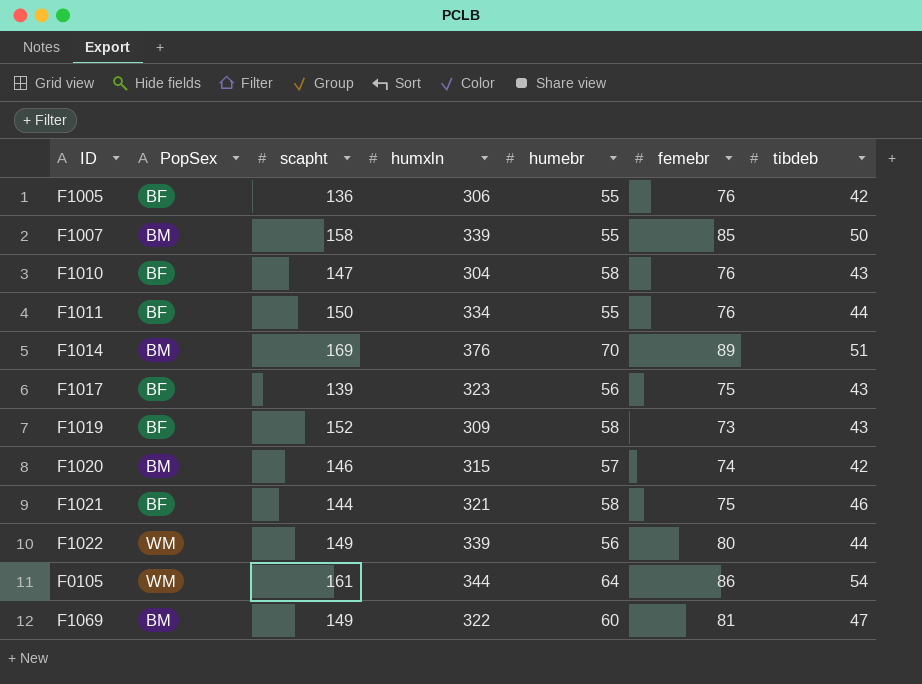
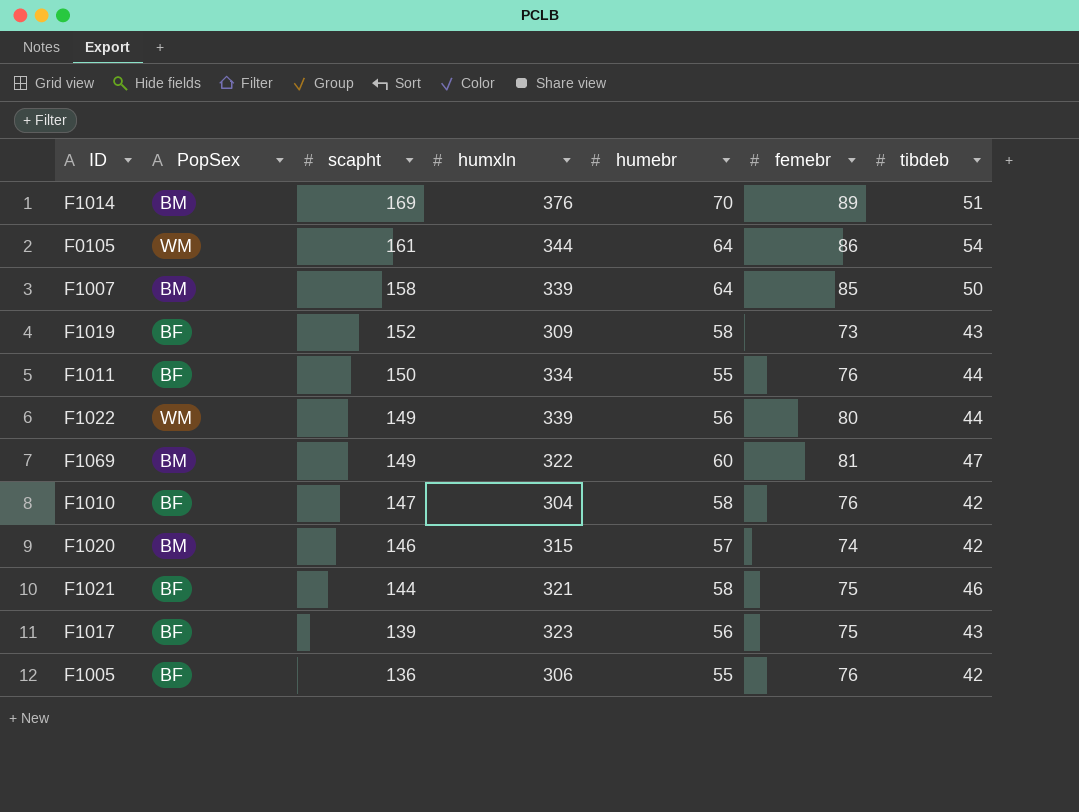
row order: none -> scapht descending
F1007 | humebr: 55 -> 64
F1010 | tibdeb: 43 -> 42

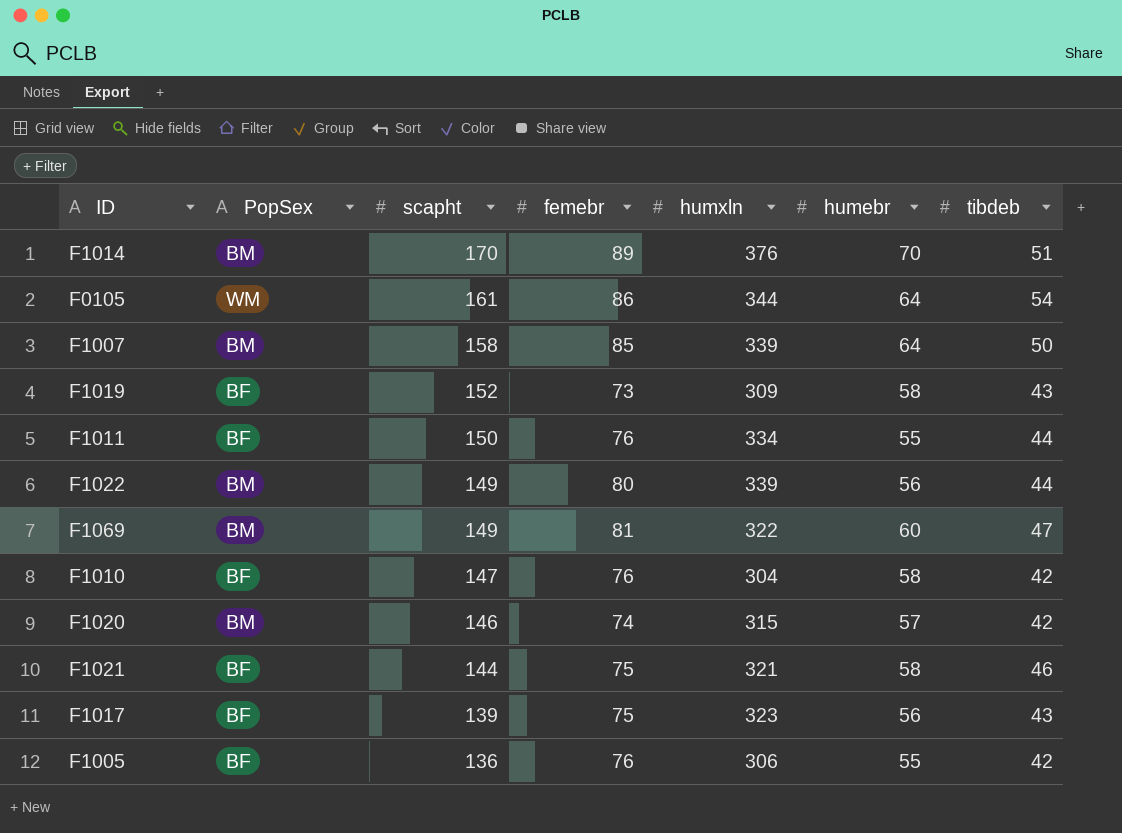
column femebr | position: 6 -> 4
F1014 | scapht: 169 -> 170
F1022 | PopSex: WM -> BM

